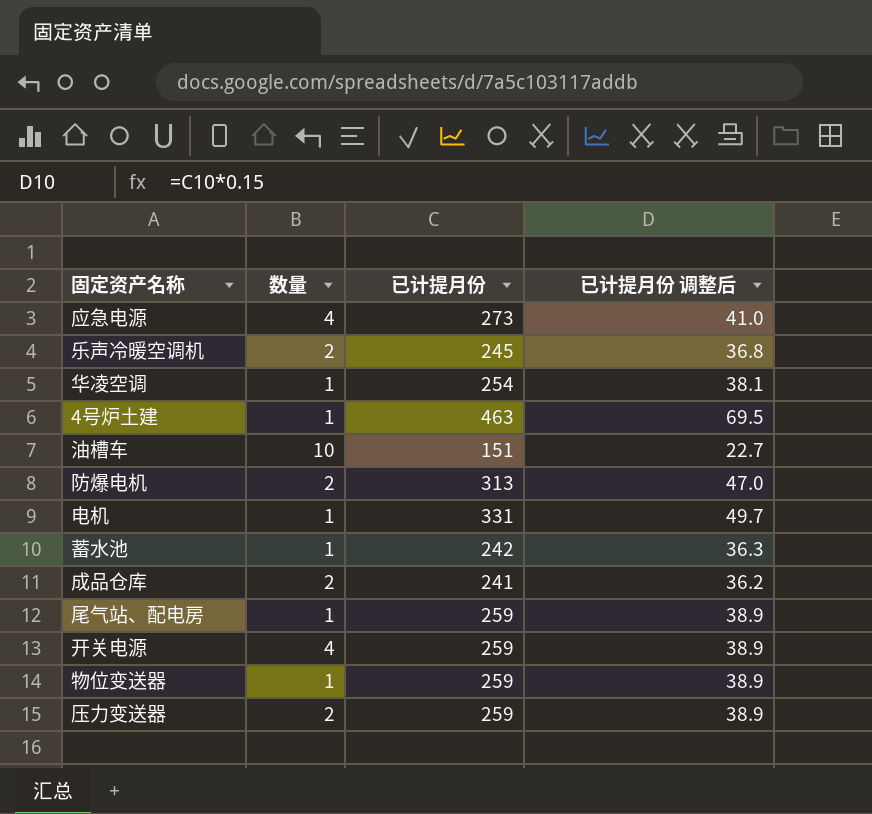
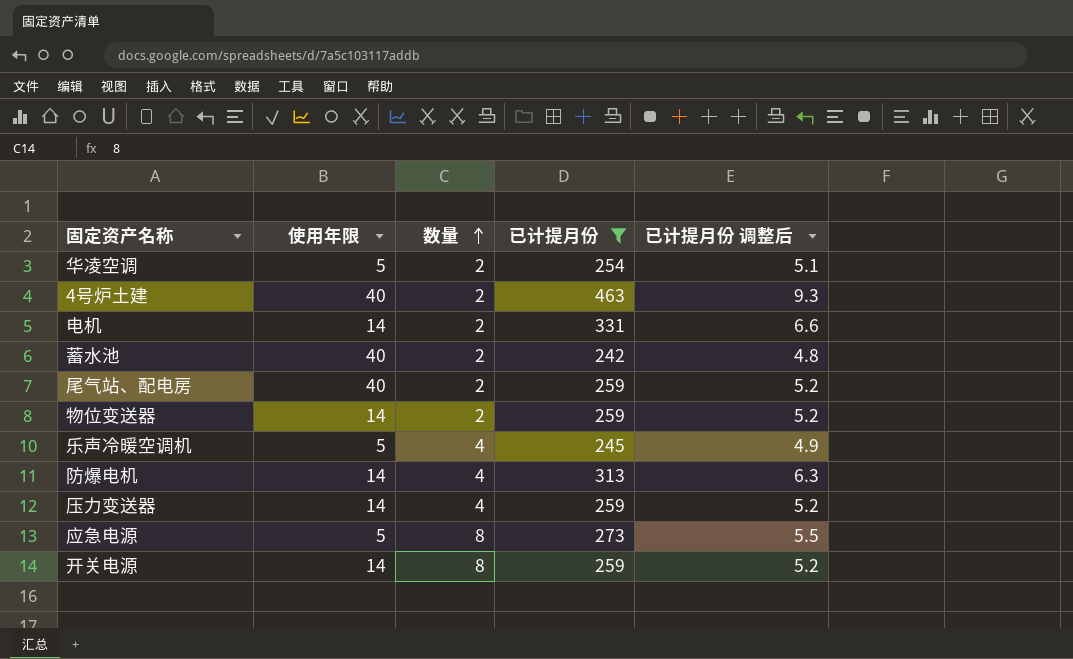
filter: none -> 已计提月份 >= 242
row order: none -> 数量 ascending
column 使用年限 | position: none -> 2
column 已计提月份 调整后 | formula: [已计提月份] * 0.15 -> [已计提月份] * 0.02
华凌空调 | 数量: 1 -> 2
4号炉土建 | 数量: 1 -> 2
电机 | 数量: 1 -> 2
蓄水池 | 数量: 1 -> 2
尾气站、配电房 | 数量: 1 -> 2
物位变送器 | 数量: 1 -> 2
乐声冷暖空调机 | 数量: 2 -> 4
防爆电机 | 数量: 2 -> 4
压力变送器 | 数量: 2 -> 4
应急电源 | 数量: 4 -> 8
开关电源 | 数量: 4 -> 8

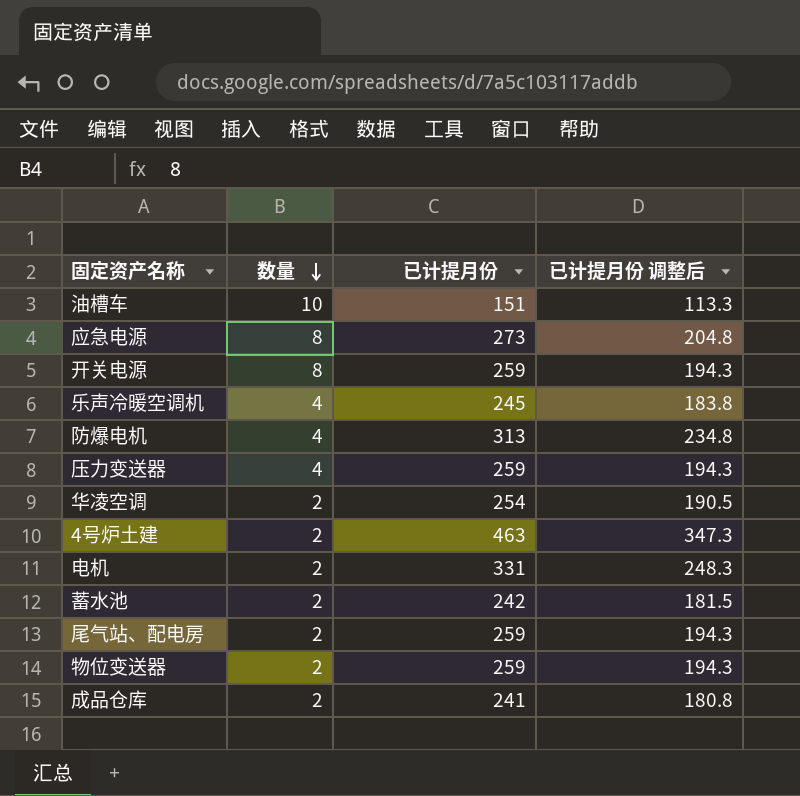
filter: 已计提月份 >= 242 -> none
row order: 数量 ascending -> 数量 descending
column 使用年限 | position: 2 -> none
column 已计提月份 调整后 | formula: [已计提月份] * 0.02 -> [已计提月份] * 0.75

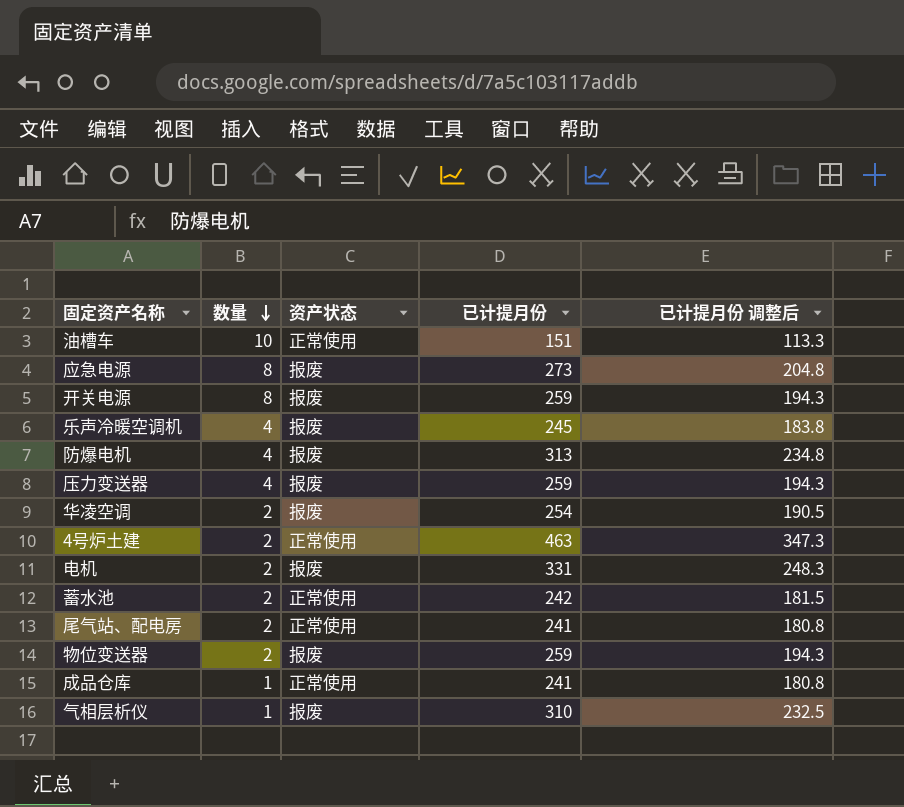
column 资产状态 | position: none -> 3
尾气站、配电房 | 已计提月份: 259 -> 241
尾气站、配电房 | 已计提月份 调整后: 194.3 -> 180.8
成品仓库 | 数量: 2 -> 1
row 气相层析仪: none -> 1 | 报废 | 310 | 232.5

